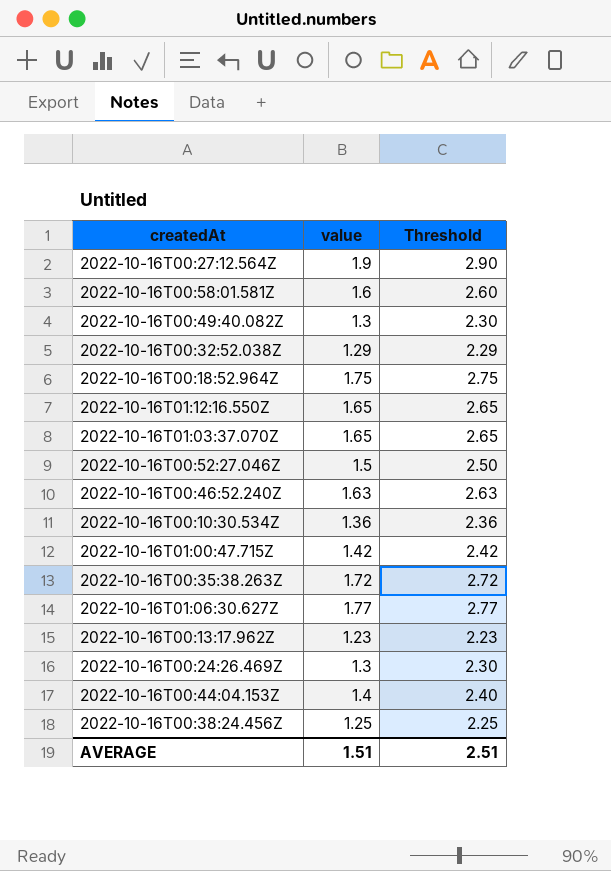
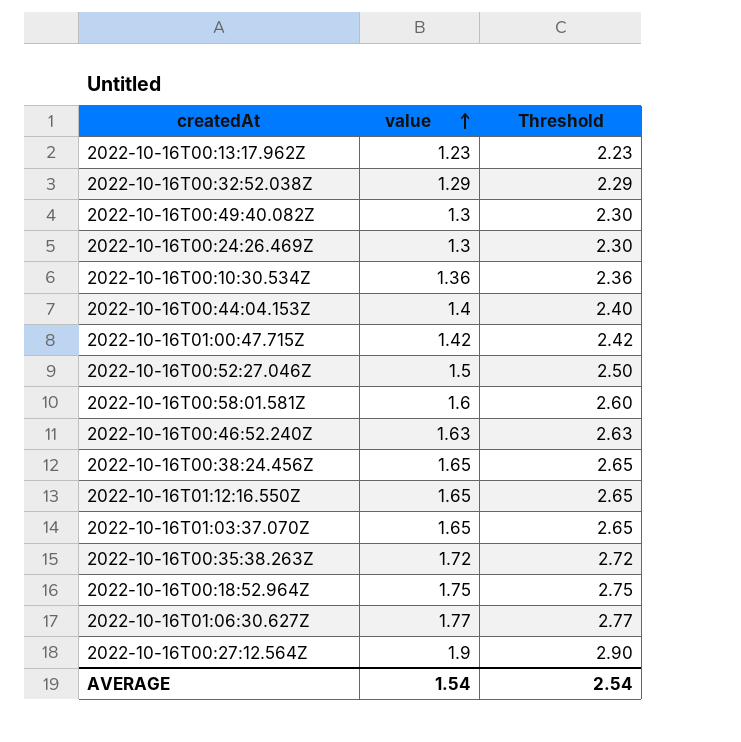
row order: none -> value ascending
2022-10-16T00:38:24.456Z | value: 1.25 -> 1.65
2022-10-16T00:38:24.456Z | Threshold: 2.25 -> 2.65
AVERAGE | value: 1.51 -> 1.54
AVERAGE | Threshold: 2.51 -> 2.54

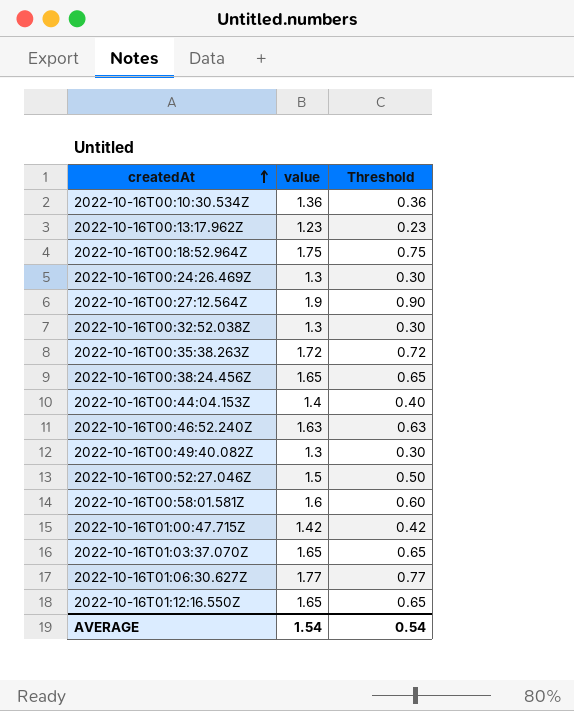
row order: value ascending -> createdAt ascending
column Threshold | formula: [value] + 1 -> [value] - 1
2022-10-16T00:32:52.038Z | value: 1.29 -> 1.3
AVERAGE | Threshold: 2.54 -> 0.54

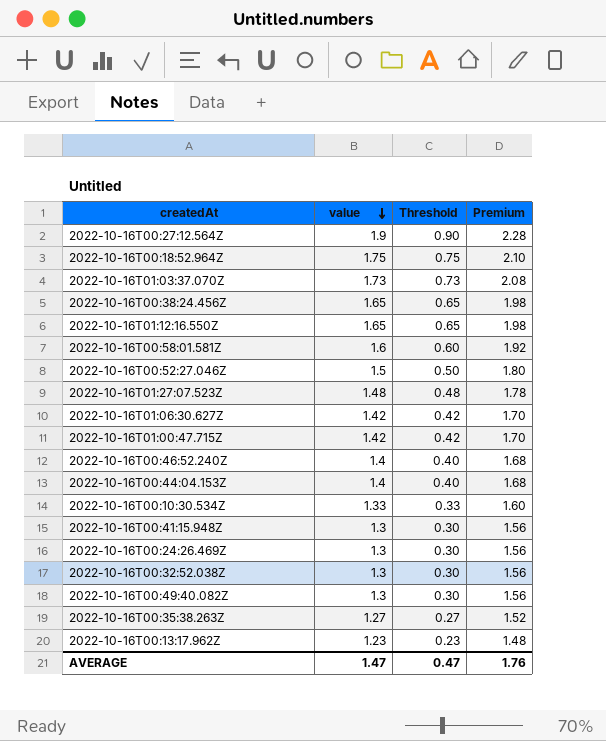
row order: createdAt ascending -> value descending
column Premium | formula: none -> [value] * 1.2
2022-10-16T01:03:37.070Z | value: 1.65 -> 1.73
2022-10-16T01:03:37.070Z | Threshold: 0.65 -> 0.73
row 2022-10-16T01:27:07.523Z: none -> 1.48 | 0.48 | 1.78
2022-10-16T01:06:30.627Z | value: 1.77 -> 1.42
2022-10-16T01:06:30.627Z | Threshold: 0.77 -> 0.42
2022-10-16T00:46:52.240Z | value: 1.63 -> 1.4
2022-10-16T00:46:52.240Z | Threshold: 0.63 -> 0.40
2022-10-16T00:10:30.534Z | value: 1.36 -> 1.33
2022-10-16T00:10:30.534Z | Threshold: 0.36 -> 0.33
row 2022-10-16T00:41:15.948Z: none -> 1.3 | 0.30 | 1.56
2022-10-16T00:35:38.263Z | value: 1.72 -> 1.27
2022-10-16T00:35:38.263Z | Threshold: 0.72 -> 0.27
AVERAGE | value: 1.54 -> 1.47
AVERAGE | Threshold: 0.54 -> 0.47

